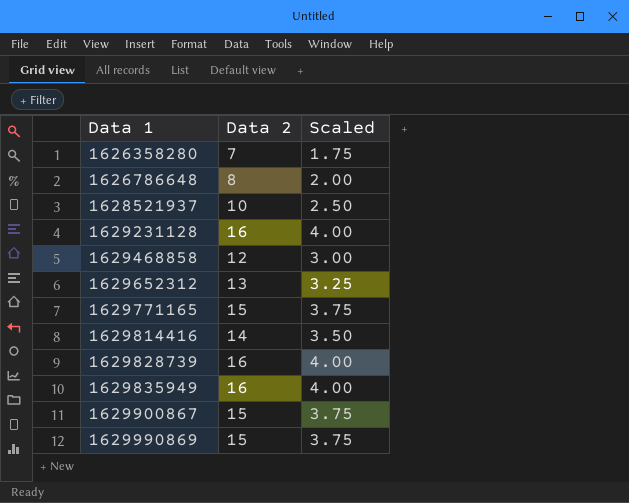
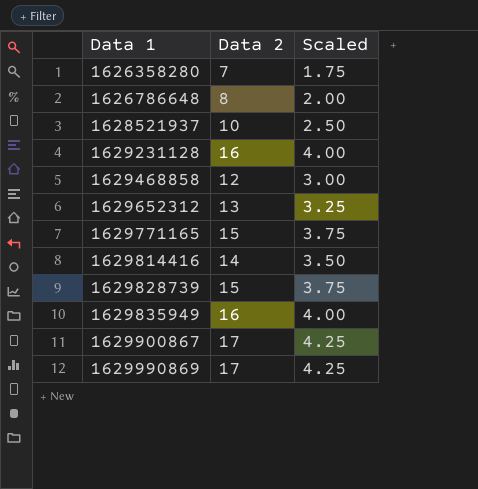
1629828739 | Data 2: 16 -> 15
1629828739 | Scaled: 4.00 -> 3.75
1629900867 | Data 2: 15 -> 17
1629900867 | Scaled: 3.75 -> 4.25
1629990869 | Data 2: 15 -> 17
1629990869 | Scaled: 3.75 -> 4.25

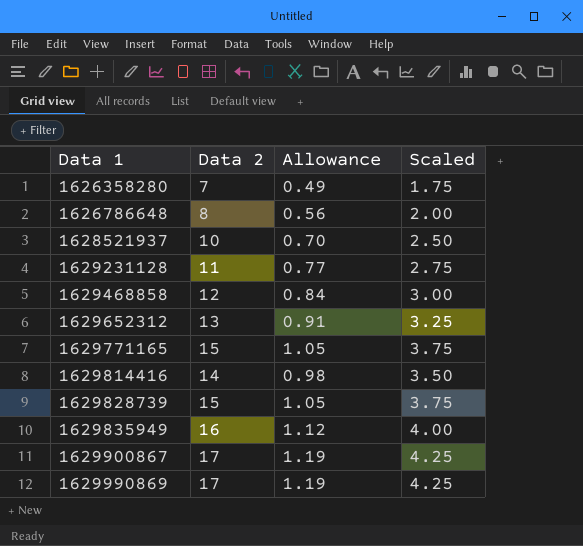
column Allowance | formula: none -> [Data 2] * 0.07
1629231128 | Data 2: 16 -> 11
1629231128 | Scaled: 4.00 -> 2.75

